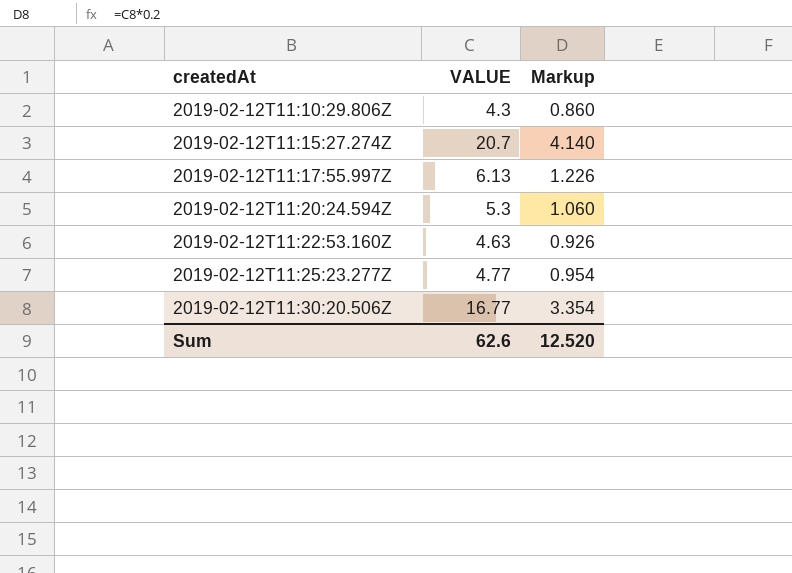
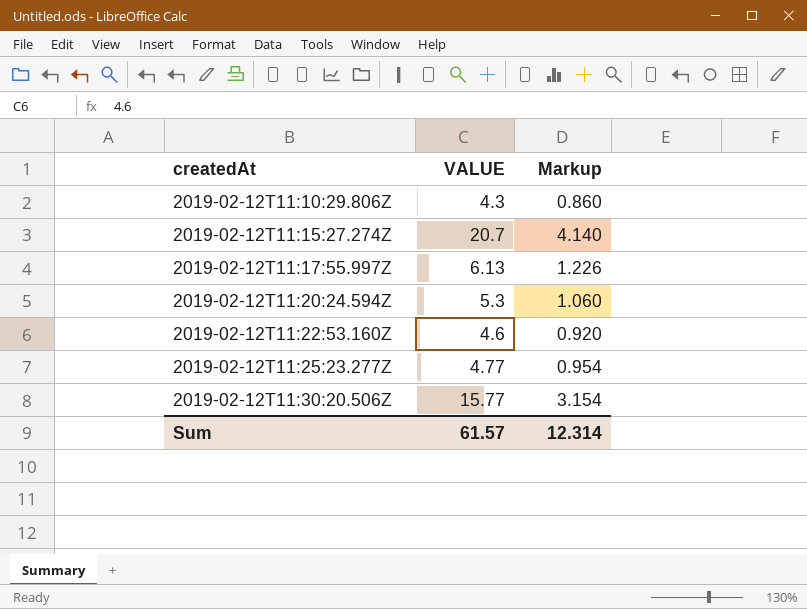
2019-02-12T11:22:53.160Z | VALUE: 4.63 -> 4.6
2019-02-12T11:22:53.160Z | Markup: 0.926 -> 0.920
2019-02-12T11:30:20.506Z | VALUE: 16.77 -> 15.77
2019-02-12T11:30:20.506Z | Markup: 3.354 -> 3.154
Sum | VALUE: 62.6 -> 61.57
Sum | Markup: 12.520 -> 12.314

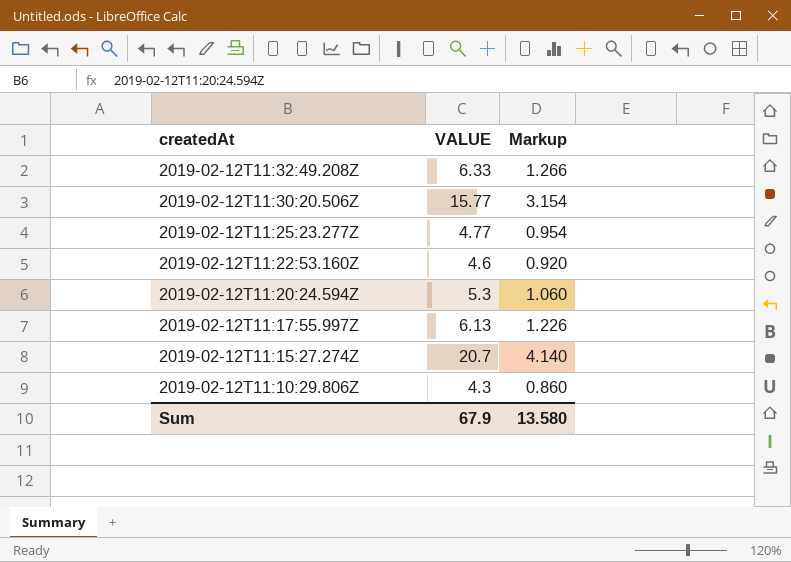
row order: createdAt ascending -> createdAt descending
row 2019-02-12T11:32:49.208Z: none -> 6.33 | 1.266
Sum | VALUE: 61.57 -> 67.9
Sum | Markup: 12.314 -> 13.580

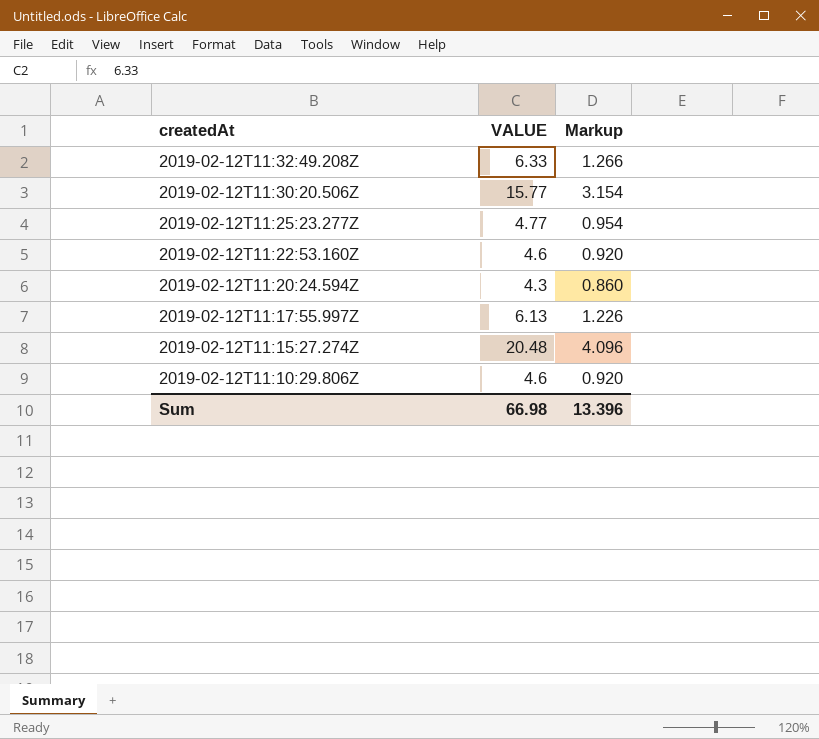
2019-02-12T11:20:24.594Z | VALUE: 5.3 -> 4.3
2019-02-12T11:20:24.594Z | Markup: 1.060 -> 0.860
2019-02-12T11:15:27.274Z | VALUE: 20.7 -> 20.48
2019-02-12T11:15:27.274Z | Markup: 4.140 -> 4.096
2019-02-12T11:10:29.806Z | VALUE: 4.3 -> 4.6
2019-02-12T11:10:29.806Z | Markup: 0.860 -> 0.920
Sum | VALUE: 67.9 -> 66.98
Sum | Markup: 13.580 -> 13.396

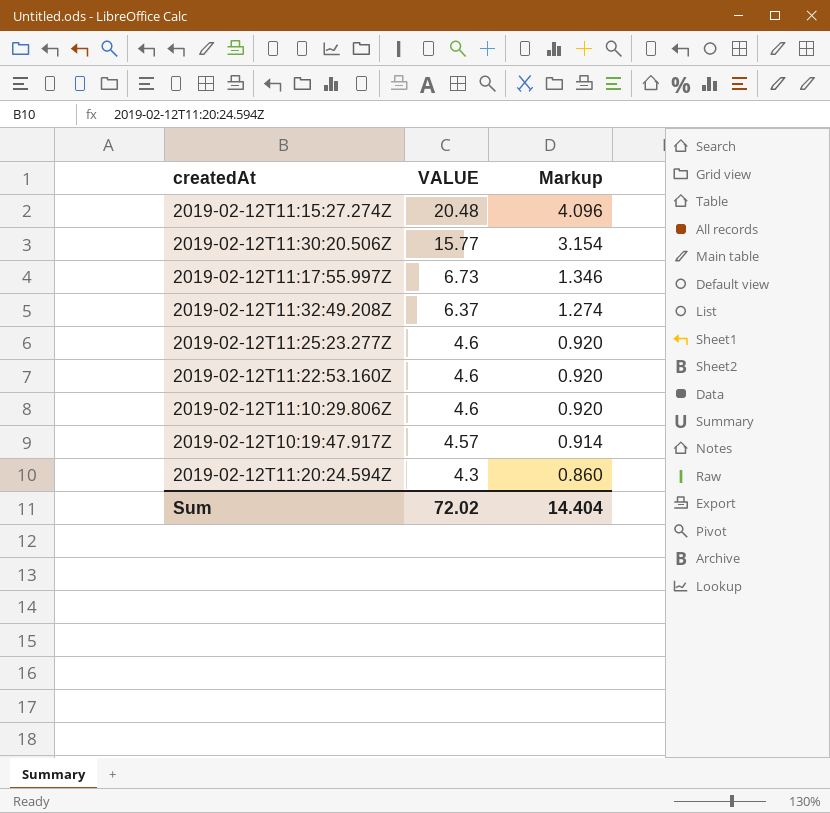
row order: createdAt descending -> VALUE descending
2019-02-12T11:17:55.997Z | VALUE: 6.13 -> 6.73
2019-02-12T11:17:55.997Z | Markup: 1.226 -> 1.346
2019-02-12T11:32:49.208Z | VALUE: 6.33 -> 6.37
2019-02-12T11:32:49.208Z | Markup: 1.266 -> 1.274
2019-02-12T11:25:23.277Z | VALUE: 4.77 -> 4.6
2019-02-12T11:25:23.277Z | Markup: 0.954 -> 0.920
row 2019-02-12T10:19:47.917Z: none -> 4.57 | 0.914
Sum | VALUE: 66.98 -> 72.02
Sum | Markup: 13.396 -> 14.404

